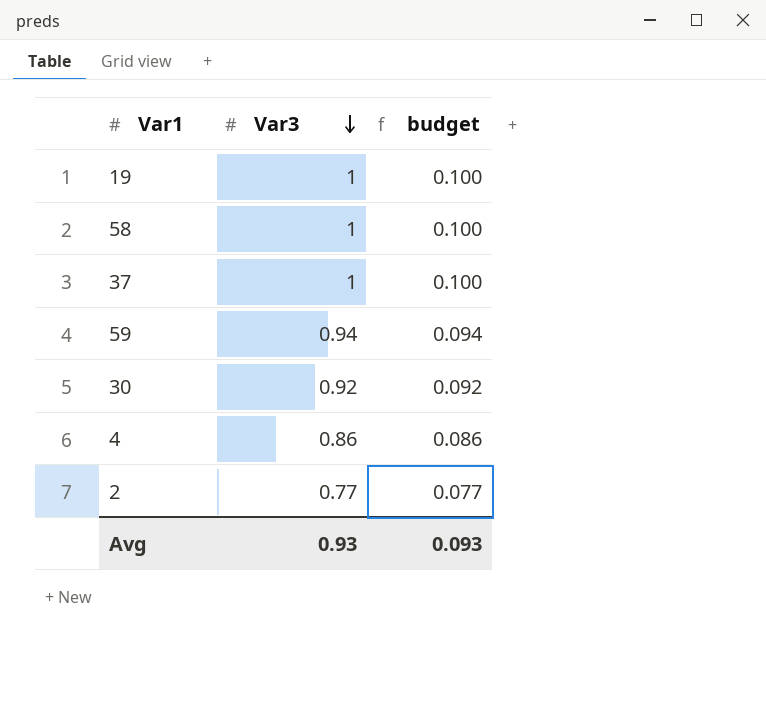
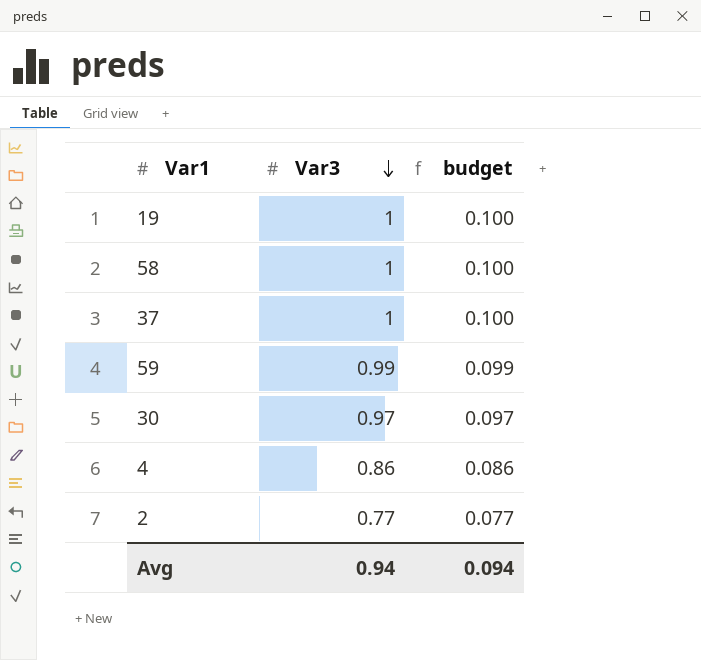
59 | Var3: 0.94 -> 0.99
59 | budget: 0.094 -> 0.099
30 | Var3: 0.92 -> 0.97
30 | budget: 0.092 -> 0.097
Avg | Var3: 0.93 -> 0.94
Avg | budget: 0.093 -> 0.094

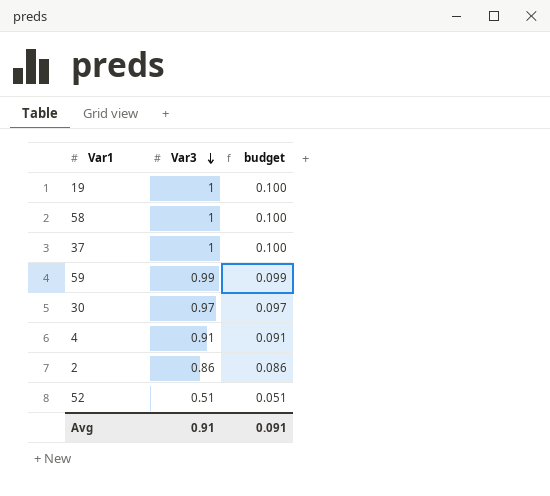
4 | Var3: 0.86 -> 0.91
4 | budget: 0.086 -> 0.091
2 | Var3: 0.77 -> 0.86
2 | budget: 0.077 -> 0.086
row 52: none -> 0.51 | 0.051
Avg | Var3: 0.94 -> 0.91
Avg | budget: 0.094 -> 0.091

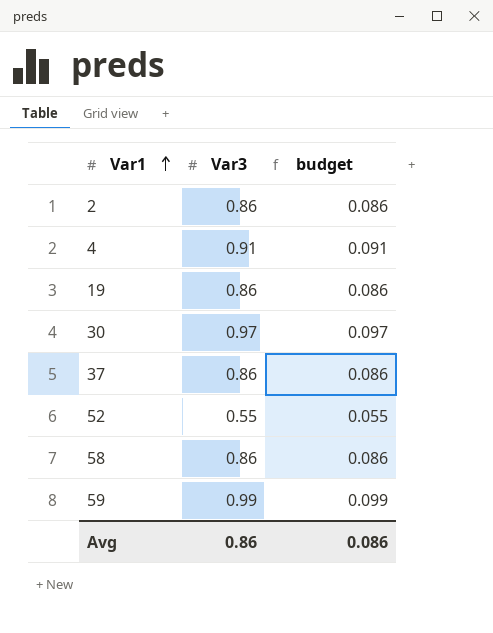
row order: Var3 descending -> Var1 ascending
19 | Var3: 1 -> 0.86
19 | budget: 0.100 -> 0.086
37 | Var3: 1 -> 0.86
37 | budget: 0.100 -> 0.086
52 | Var3: 0.51 -> 0.55
52 | budget: 0.051 -> 0.055
58 | Var3: 1 -> 0.86
58 | budget: 0.100 -> 0.086
Avg | Var3: 0.91 -> 0.86
Avg | budget: 0.091 -> 0.086

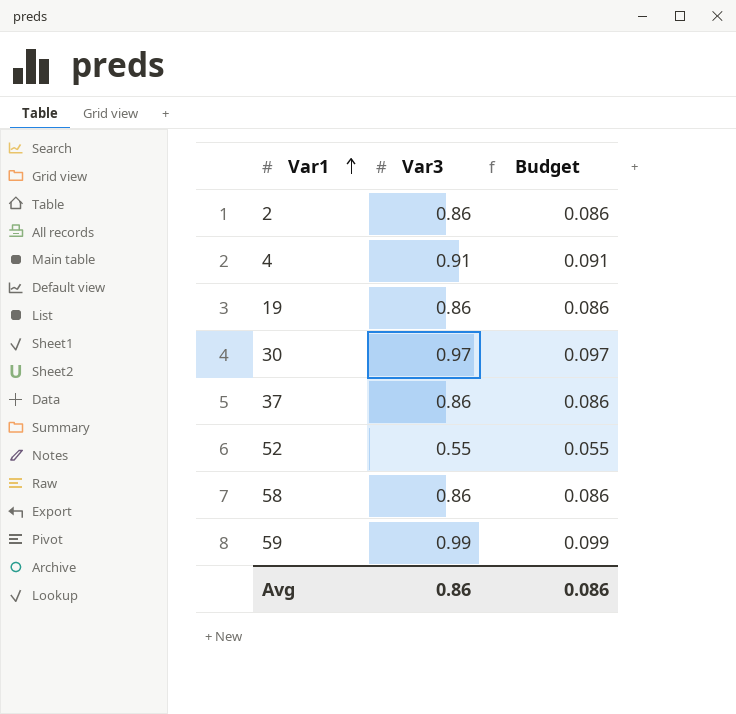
column name: budget -> Budget

